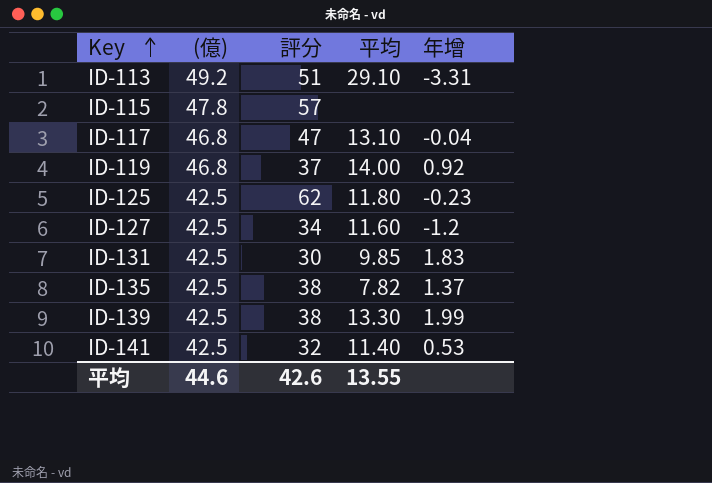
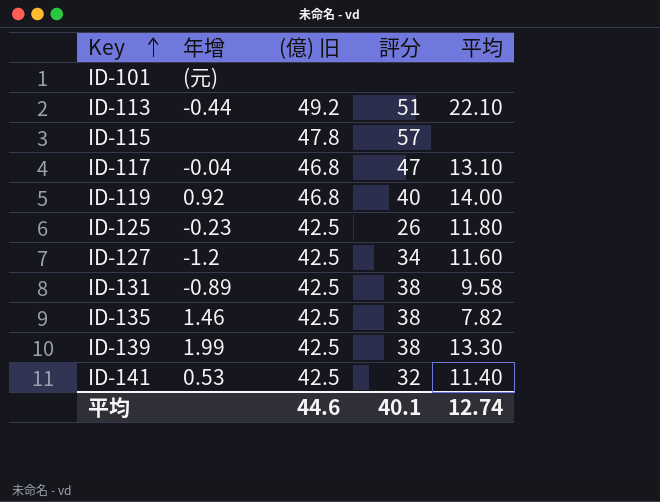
column 年增 | position: 5 -> 2
column name: (億) -> (億) 旧
row ID-101: none -> (元) | none | none | none
ID-113 | 年增: -3.31 -> -0.44
ID-113 | 平均: 29.10 -> 22.10
ID-119 | 評分: 37 -> 40
ID-125 | 評分: 62 -> 26
ID-131 | 年增: 1.83 -> -0.89
ID-131 | 評分: 30 -> 38
ID-131 | 平均: 9.85 -> 9.58
ID-135 | 年增: 1.37 -> 1.46
平均 | 評分: 42.6 -> 40.1
平均 | 平均: 13.55 -> 12.74

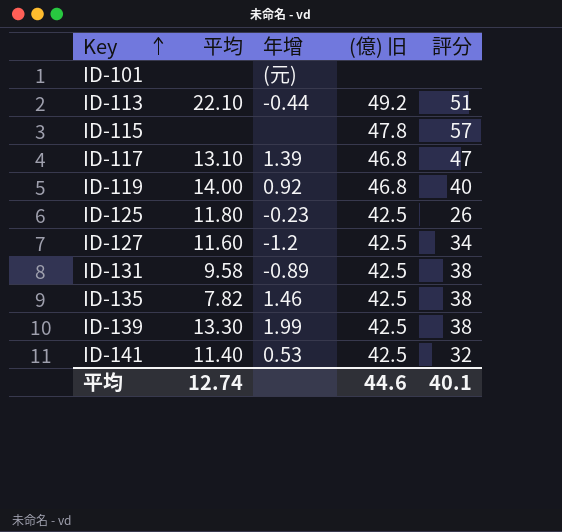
column 平均 | position: 5 -> 2
ID-117 | 年增: -0.04 -> 1.39

